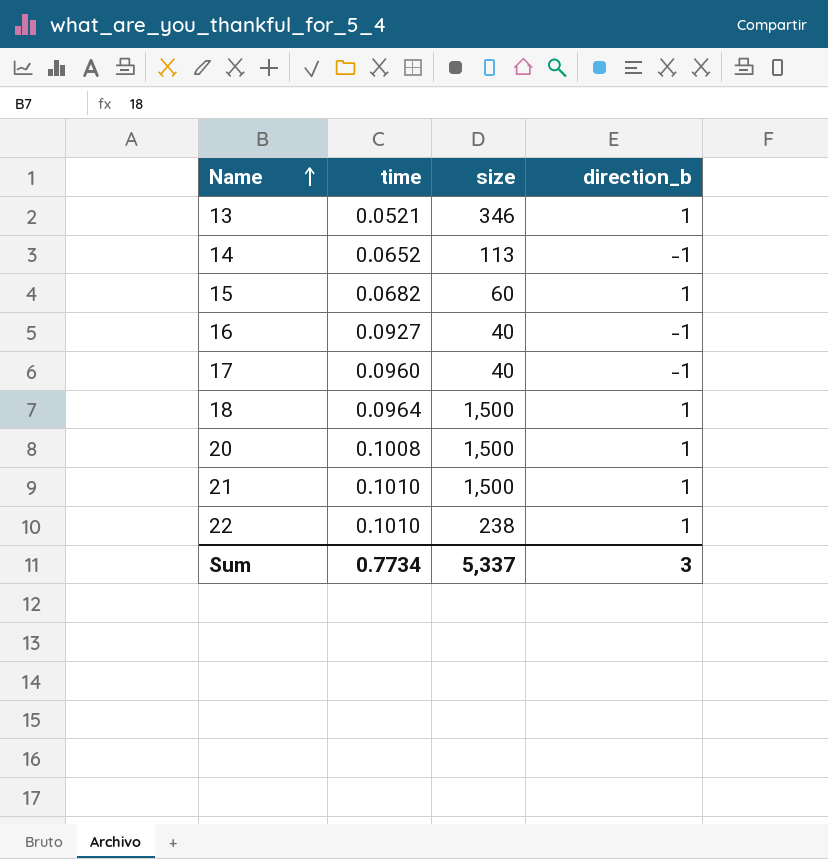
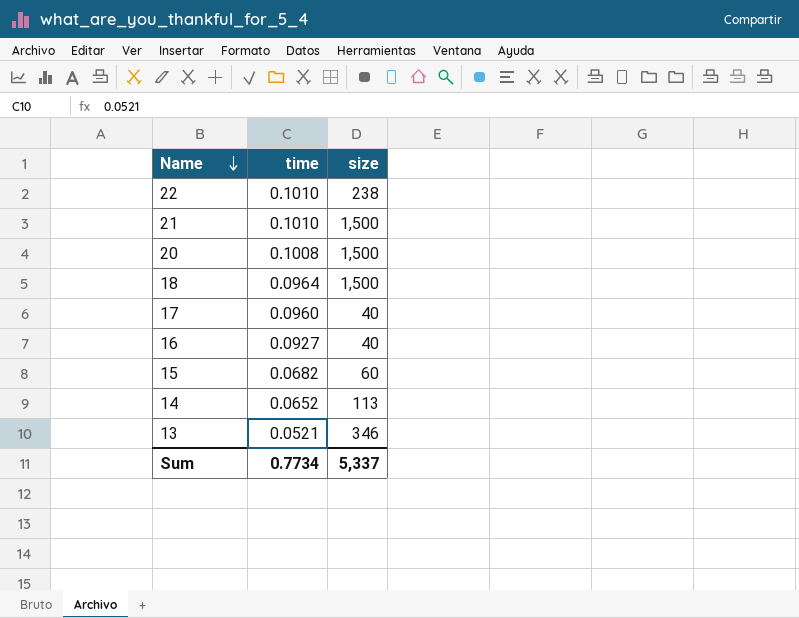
row order: Name ascending -> Name descending
column direction_b | position: 4 -> none

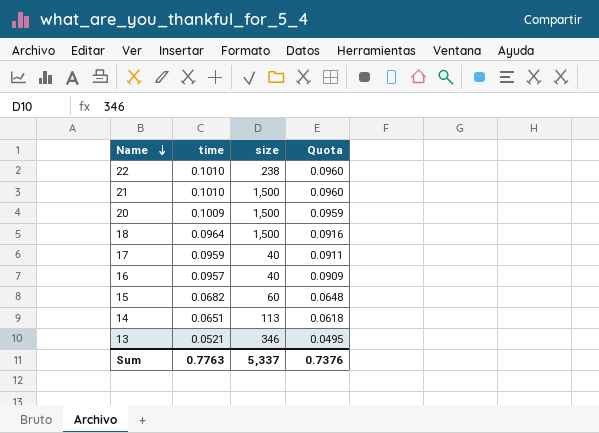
column Quota | formula: none -> [time] * 0.95
20 | time: 0.1008 -> 0.1009
17 | time: 0.0960 -> 0.0959
16 | time: 0.0927 -> 0.0957
14 | time: 0.0652 -> 0.0651
Sum | time: 0.7734 -> 0.7763

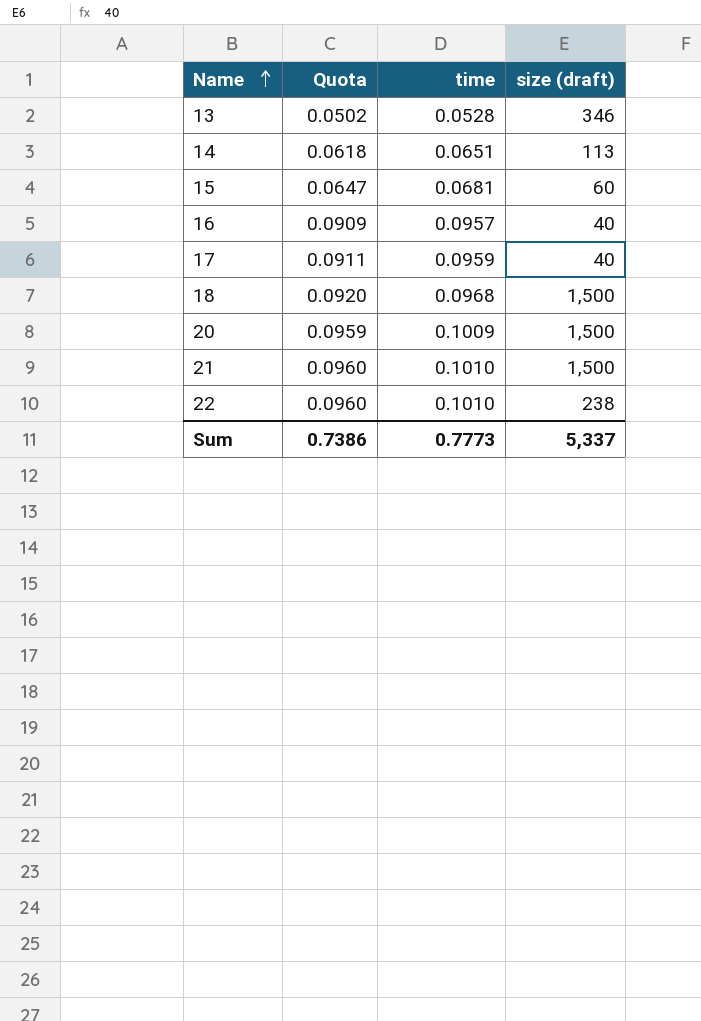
row order: Name descending -> Name ascending
column Quota | position: 4 -> 2
column name: size -> size (draft)
13 | Quota: 0.0495 -> 0.0502
13 | time: 0.0521 -> 0.0528
15 | Quota: 0.0648 -> 0.0647
15 | time: 0.0682 -> 0.0681
18 | Quota: 0.0916 -> 0.0920
18 | time: 0.0964 -> 0.0968
Sum | Quota: 0.7376 -> 0.7386
Sum | time: 0.7763 -> 0.7773

